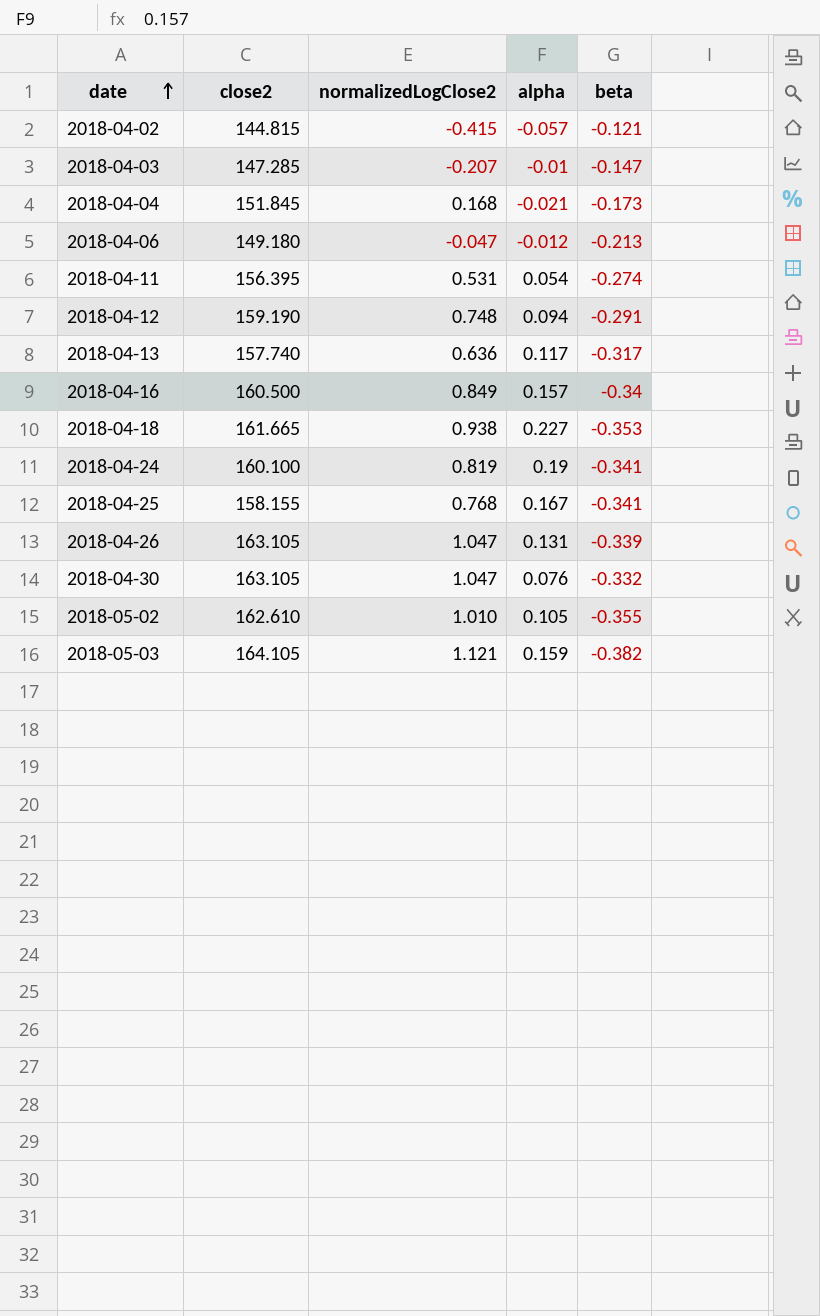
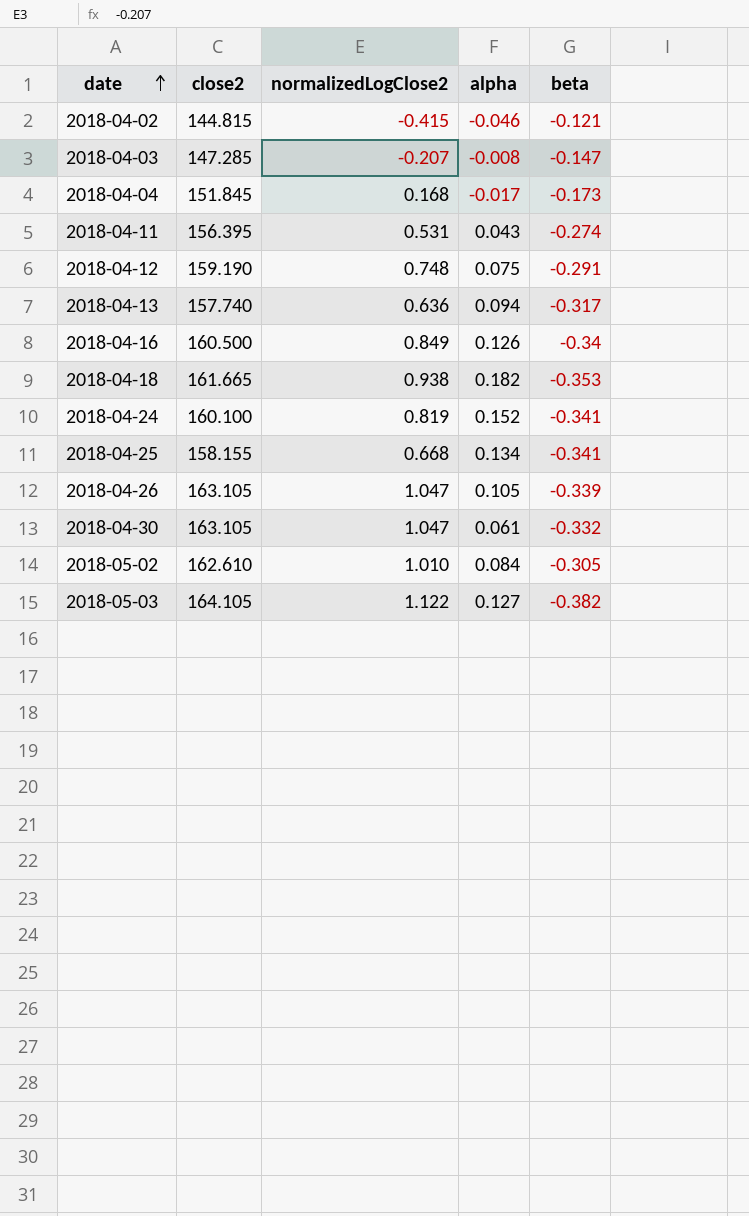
row 2018-04-06: 149.180 | -0.047 | -0.012 | -0.213 -> none
2018-04-02 | alpha: -0.057 -> -0.046
2018-04-03 | alpha: -0.01 -> -0.008
2018-04-04 | alpha: -0.021 -> -0.017
2018-04-11 | alpha: 0.054 -> 0.043
2018-04-12 | alpha: 0.094 -> 0.075
2018-04-13 | alpha: 0.117 -> 0.094
2018-04-16 | alpha: 0.157 -> 0.126
2018-04-18 | alpha: 0.227 -> 0.182
2018-04-24 | alpha: 0.19 -> 0.152
2018-04-25 | normalizedLogClose2: 0.768 -> 0.668
2018-04-25 | alpha: 0.167 -> 0.134
2018-04-26 | alpha: 0.131 -> 0.105
2018-04-30 | alpha: 0.076 -> 0.061
2018-05-02 | alpha: 0.105 -> 0.084
2018-05-02 | beta: -0.355 -> -0.305
2018-05-03 | normalizedLogClose2: 1.121 -> 1.122
2018-05-03 | alpha: 0.159 -> 0.127

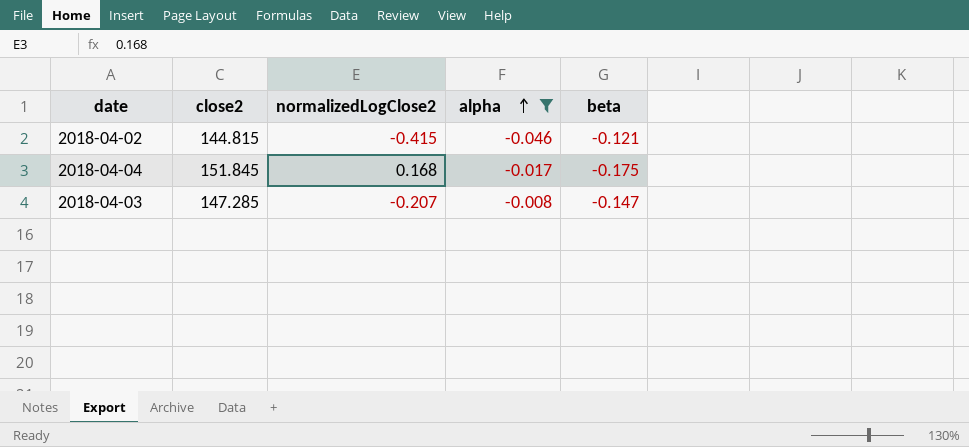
filter: none -> alpha <= -0.008
row order: date ascending -> alpha ascending
2018-04-04 | beta: -0.173 -> -0.175

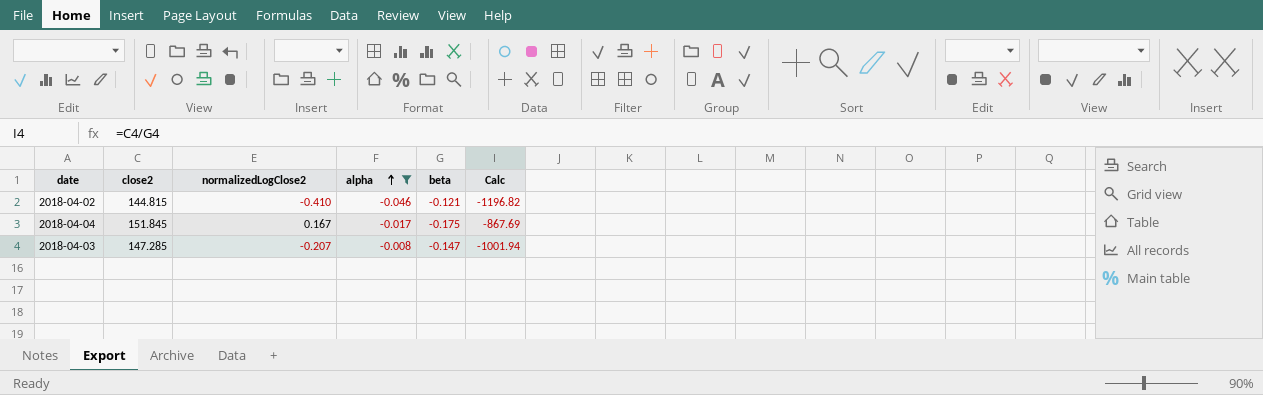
column Calc | formula: none -> [close2] / [beta]
2018-04-02 | normalizedLogClose2: -0.415 -> -0.410
2018-04-04 | normalizedLogClose2: 0.168 -> 0.167

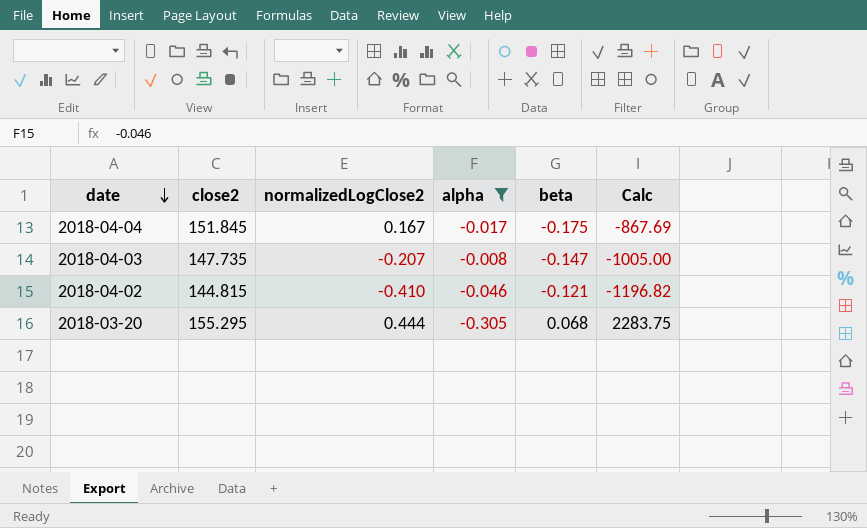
row order: alpha ascending -> date descending
2018-04-03 | close2: 147.285 -> 147.735
2018-04-03 | Calc: -1001.94 -> -1005.00
row 2018-03-20: none -> 155.295 | 0.444 | -0.305 | 0.068 | 2283.75

